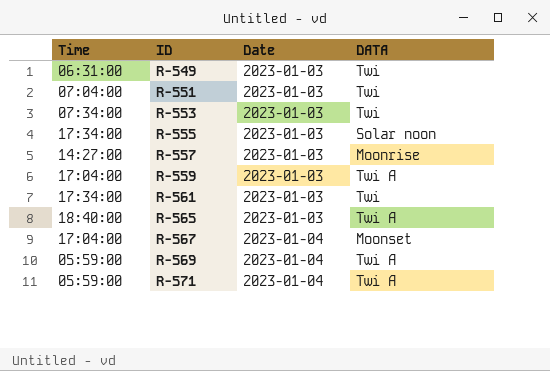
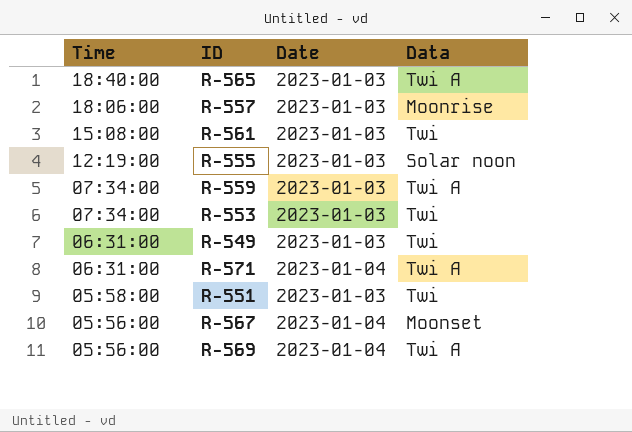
row order: ID ascending -> Time descending
column name: DATA -> Data
R-557 | Time: 14:27:00 -> 18:06:00
R-561 | Time: 17:34:00 -> 15:08:00
R-555 | Time: 17:34:00 -> 12:19:00
R-559 | Time: 17:04:00 -> 07:34:00
R-571 | Time: 05:59:00 -> 06:31:00
R-551 | Time: 07:04:00 -> 05:58:00
R-567 | Time: 17:04:00 -> 05:56:00
R-569 | Time: 05:59:00 -> 05:56:00

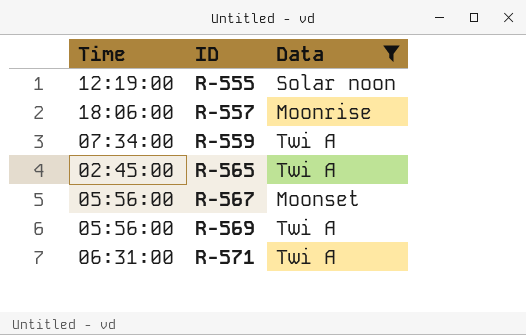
filter: none -> Data != Twi
row order: Time descending -> ID ascending
column Date | position: 3 -> none
R-565 | Time: 18:40:00 -> 02:45:00

